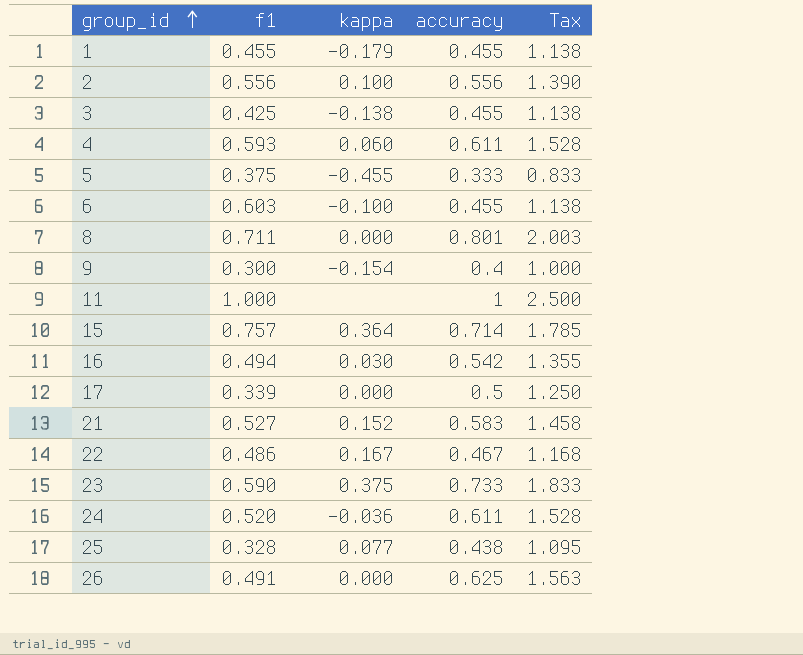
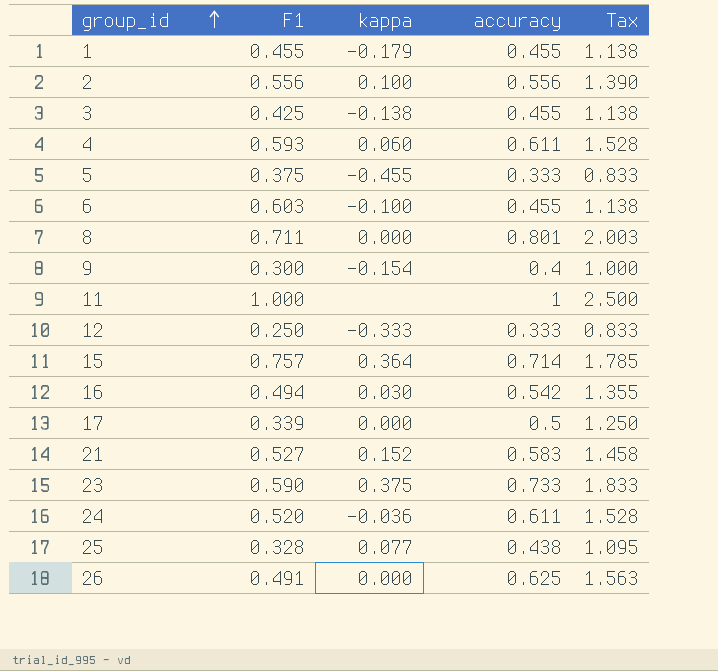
column name: f1 -> F1
row 22: 0.486 | 0.167 | 0.467 | 1.168 -> none
row 12: none -> 0.250 | -0.333 | 0.333 | 0.833

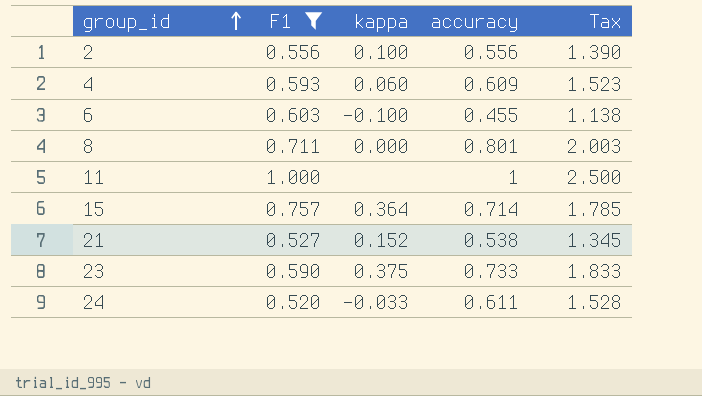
filter: none -> F1 >= 0.520
4 | accuracy: 0.611 -> 0.609
4 | Tax: 1.528 -> 1.523
21 | accuracy: 0.583 -> 0.538
21 | Tax: 1.458 -> 1.345
24 | kappa: -0.036 -> -0.033

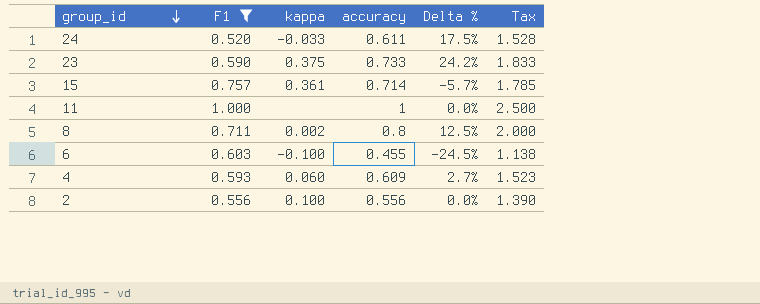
row order: group_id ascending -> group_id descending
column Delta % | formula: none -> ([accuracy] - [F1]) / [F1]
row 21: 0.527 | 0.152 | 0.538 | 1.345 -> none
15 | kappa: 0.364 -> 0.361
8 | kappa: 0.000 -> 0.002
8 | accuracy: 0.801 -> 0.8
8 | Tax: 2.003 -> 2.000

